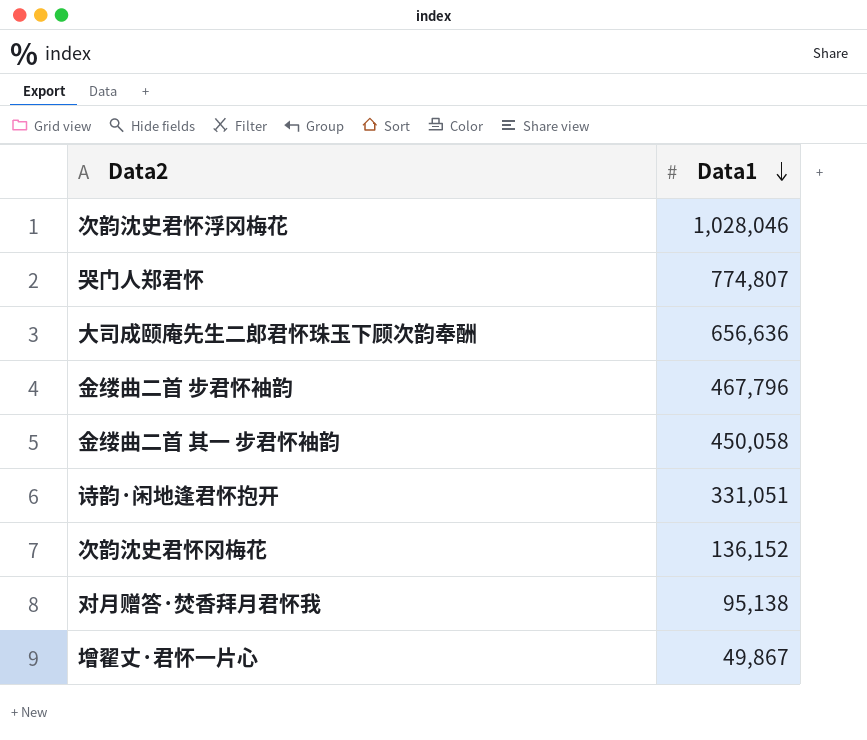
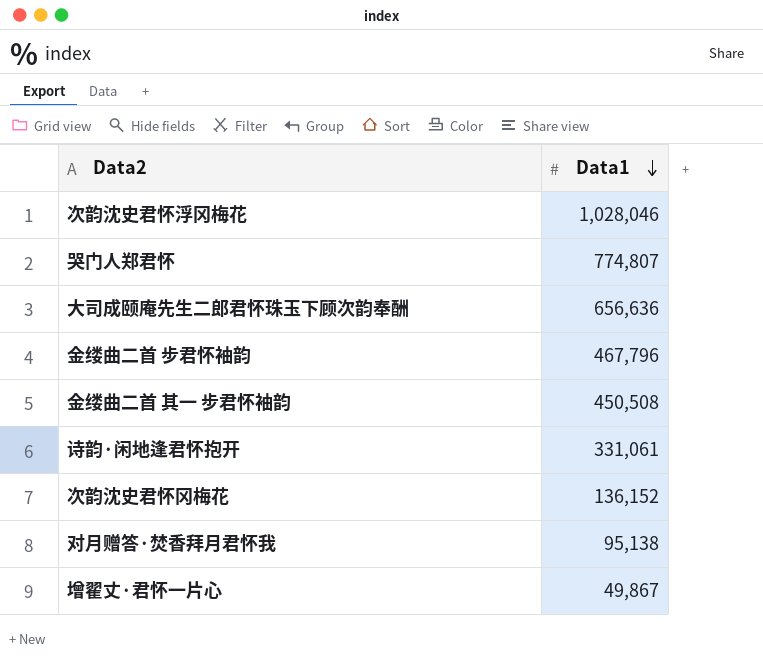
金缕曲二首 其一 步君怀袖韵 | Data1: 450,058 -> 450,508
诗韵·闲地逢君怀抱开 | Data1: 331,051 -> 331,061

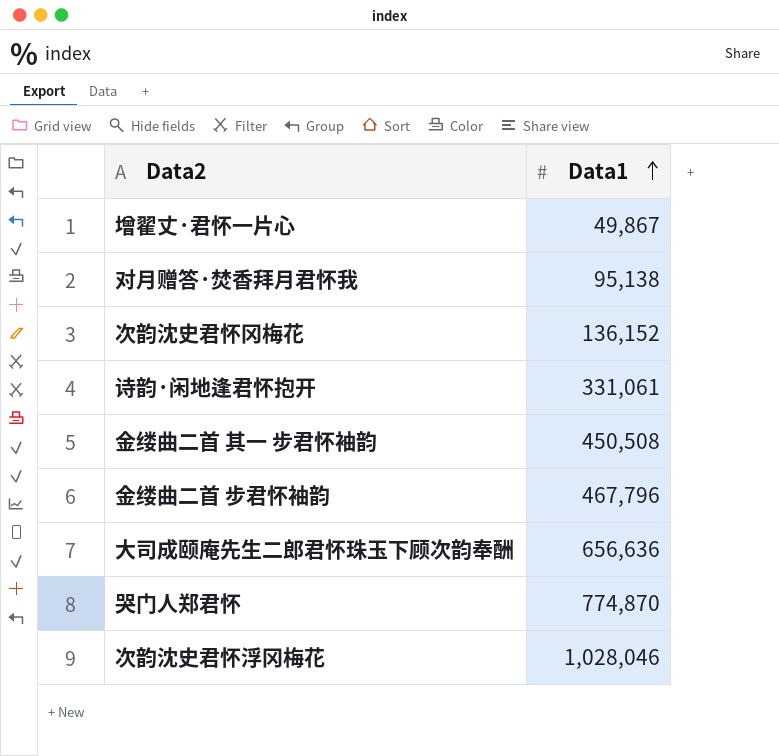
row order: Data1 descending -> Data1 ascending
哭门人郑君怀 | Data1: 774,807 -> 774,870

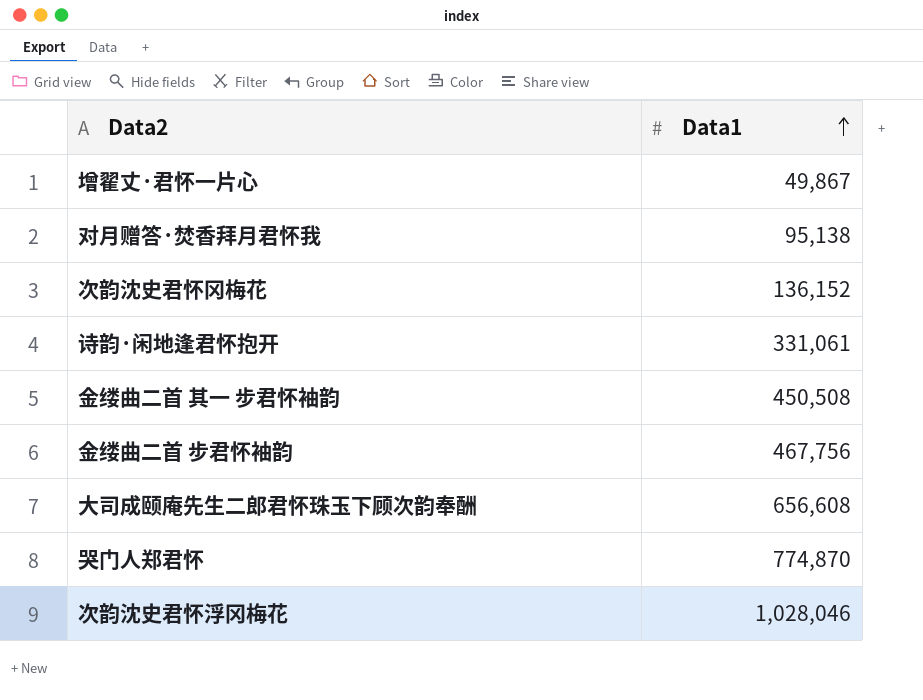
金缕曲二首 步君怀袖韵 | Data1: 467,796 -> 467,756
大司成颐庵先生二郎君怀珠玉下顾次韵奉酬 | Data1: 656,636 -> 656,608

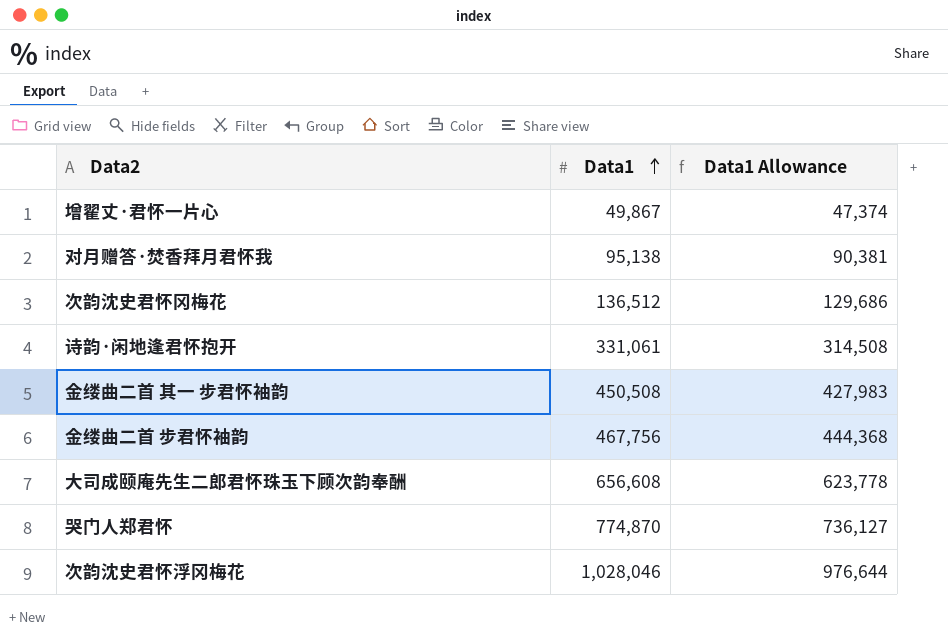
column Data1 Allowance | formula: none -> [Data1] * 0.95
次韵沈史君怀冈梅花 | Data1: 136,152 -> 136,512

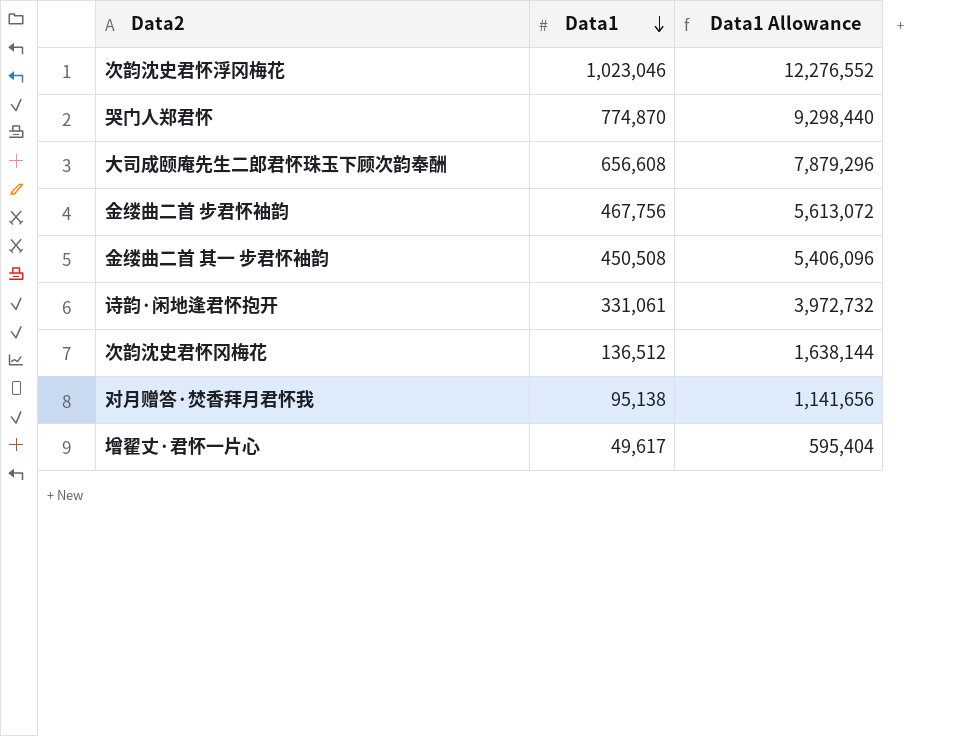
row order: Data1 ascending -> Data1 descending
column Data1 Allowance | formula: [Data1] * 0.95 -> [Data1] * 12
次韵沈史君怀浮冈梅花 | Data1: 1,028,046 -> 1,023,046
增翟丈·君怀一片心 | Data1: 49,867 -> 49,617

